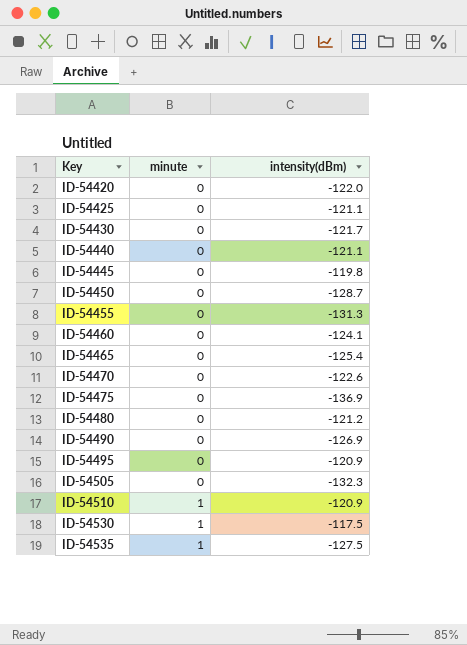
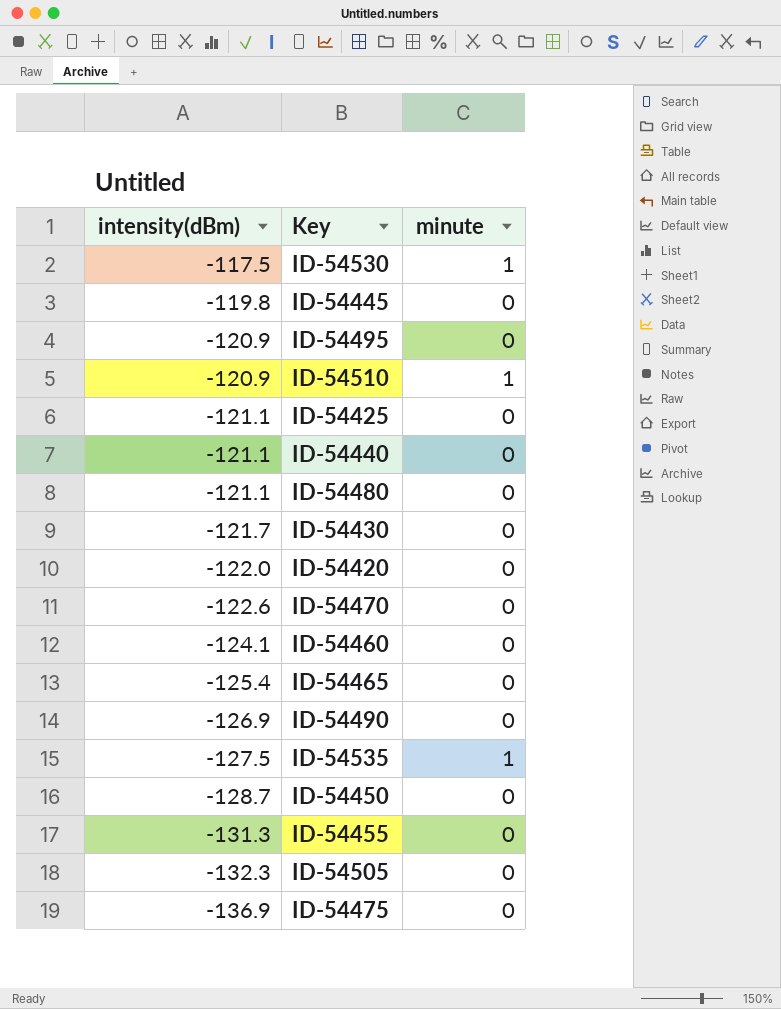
row order: Key ascending -> intensity(dBm) descending
column intensity(dBm) | position: 3 -> 1
ID-54480 | intensity(dBm): -121.2 -> -121.1

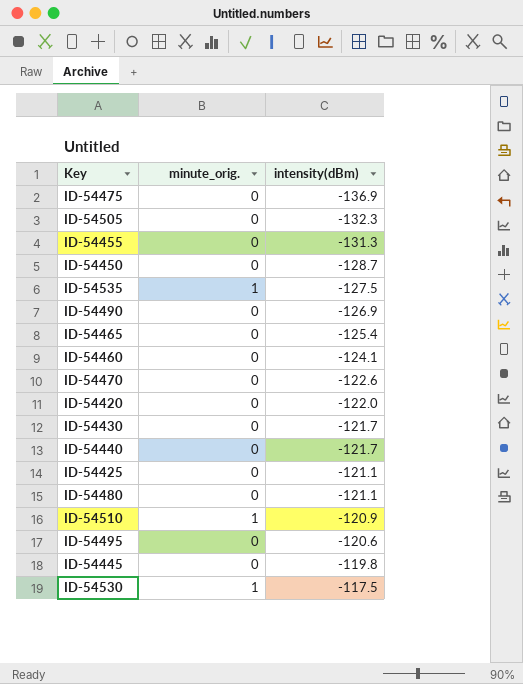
row order: intensity(dBm) descending -> intensity(dBm) ascending
column name: minute -> minute_orig.
column intensity(dBm) | position: 1 -> 3
ID-54440 | intensity(dBm): -121.1 -> -121.7
ID-54495 | intensity(dBm): -120.9 -> -120.6

